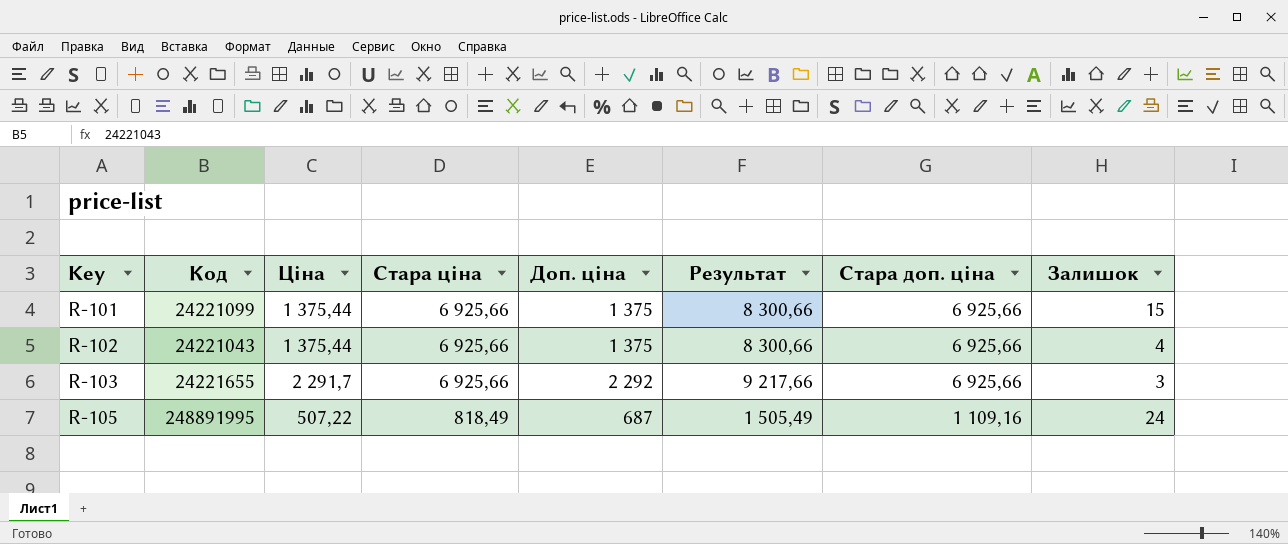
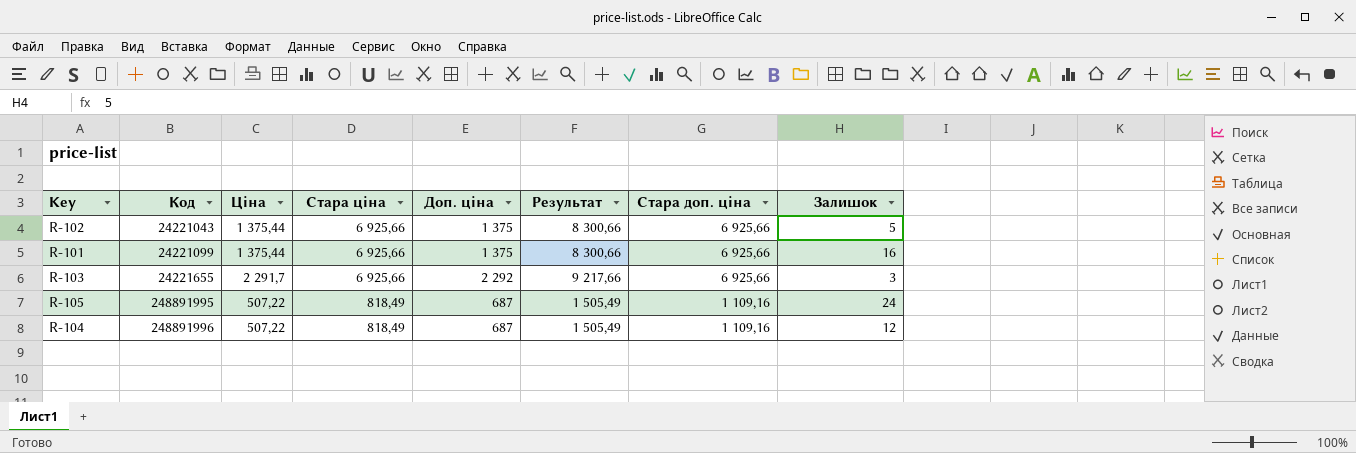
row order: Key ascending -> Код ascending
R-102 | Залишок: 4 -> 5
R-101 | Залишок: 15 -> 16
row R-104: none -> 248891996 | 507,22 | 818,49 | 687 | 1 505,49 | 1 109,16 | 12

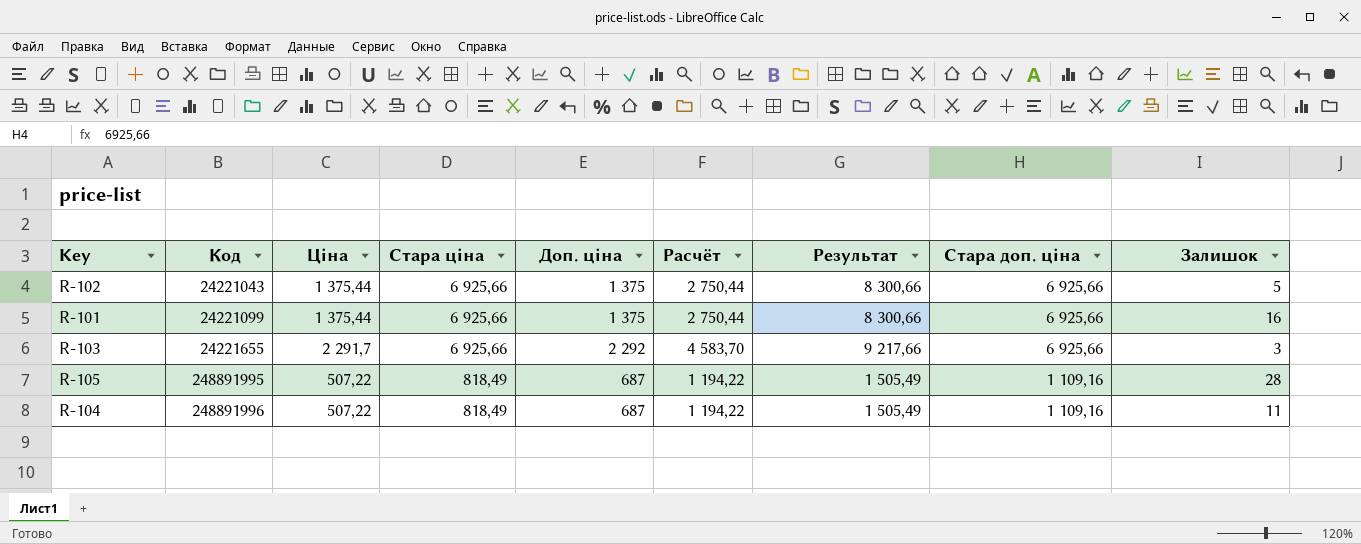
column Расчёт | formula: none -> [Ціна] + [Доп. ціна]
R-105 | Залишок: 24 -> 28
R-104 | Залишок: 12 -> 11

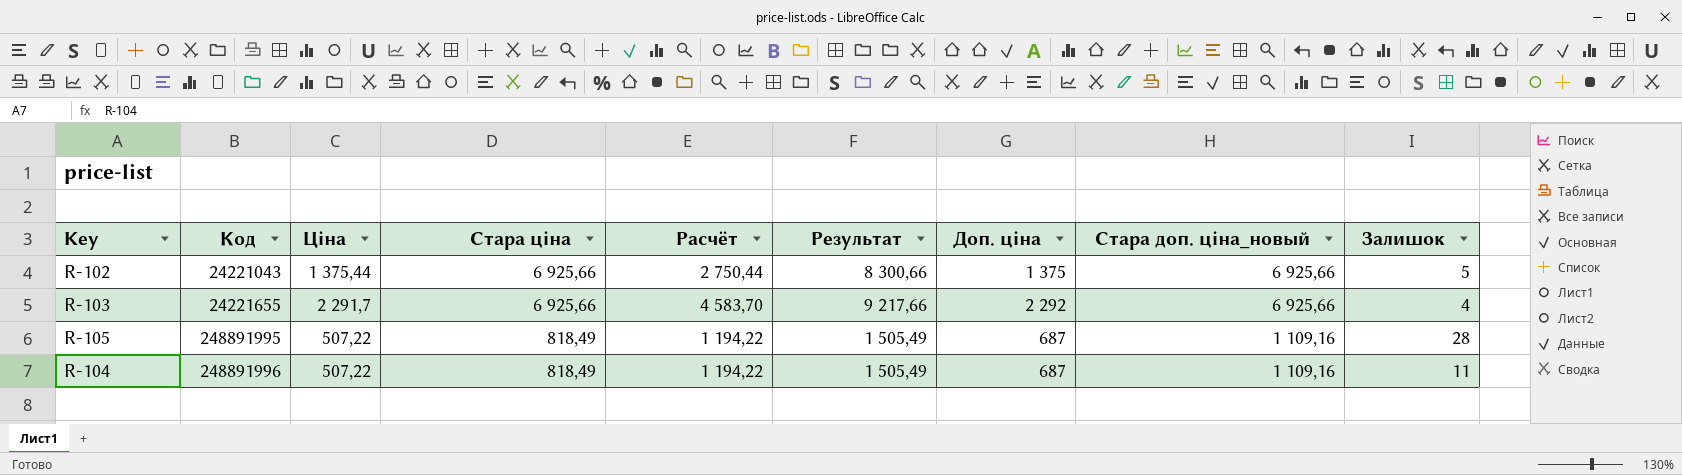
column Доп. ціна | position: 5 -> 7
column name: Стара доп. ціна -> Стара доп. ціна_новый
row R-101: 24221099 | 1 375,44 | 6 925,66 | 1 375 | 2 750,44 | 8 300,66 | 6 925,66 | 16 -> none
R-103 | Залишок: 3 -> 4

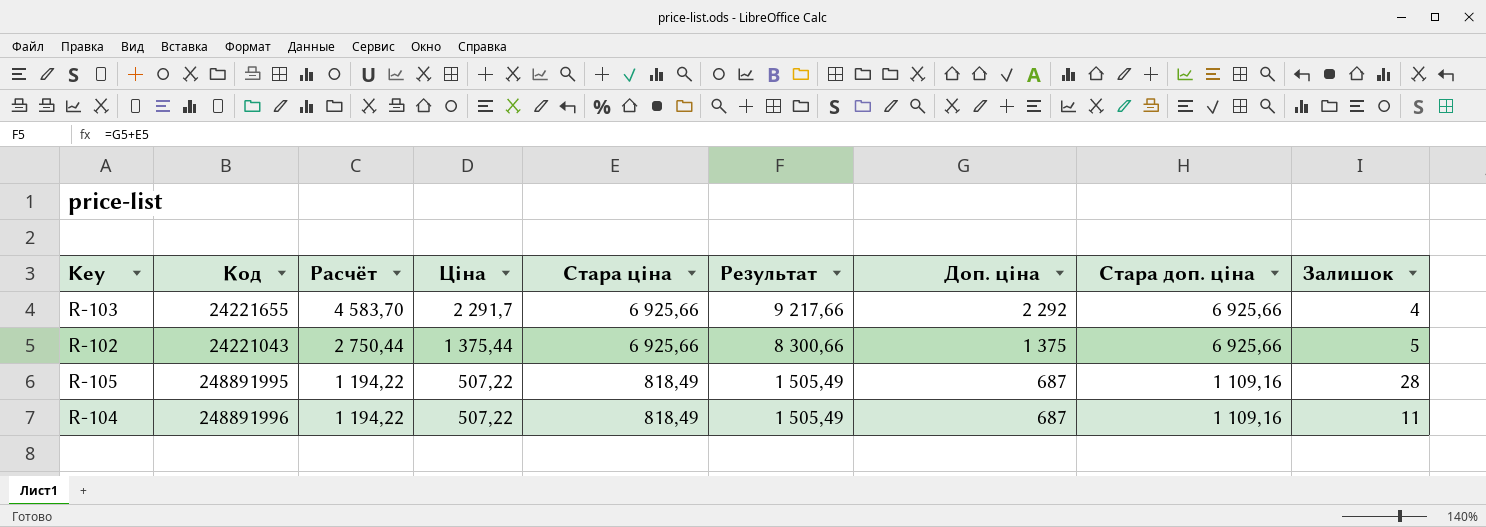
row order: Код ascending -> Расчёт descending
column Расчёт | position: 5 -> 3
column name: Стара доп. ціна_новый -> Стара доп. ціна

